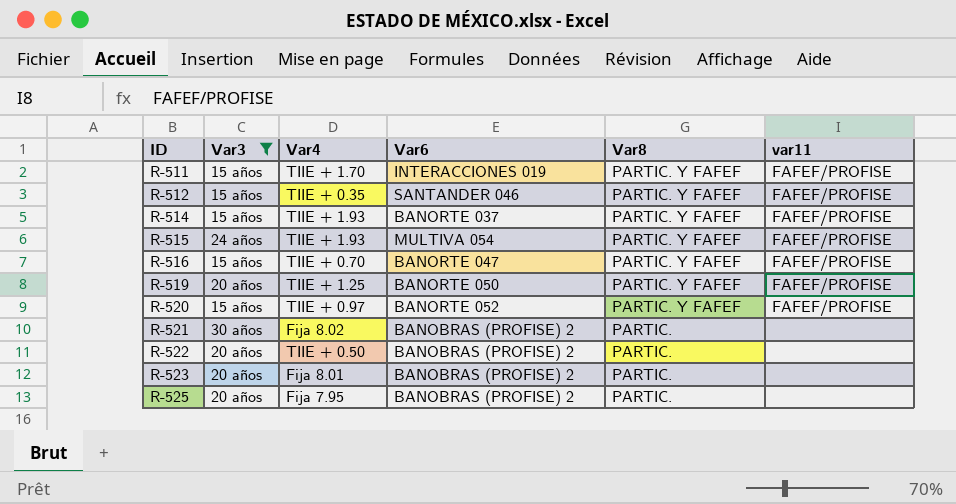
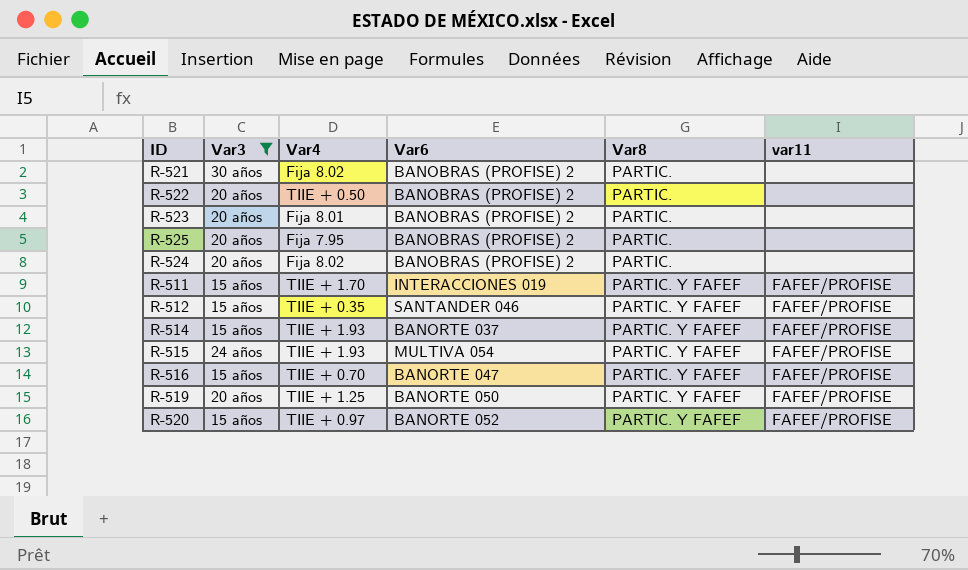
row order: ID ascending -> Var8 ascending
row R-524: none -> 20 años | Fija 8.02 | BANOBRAS (PROFISE) 2 | PARTIC. | none

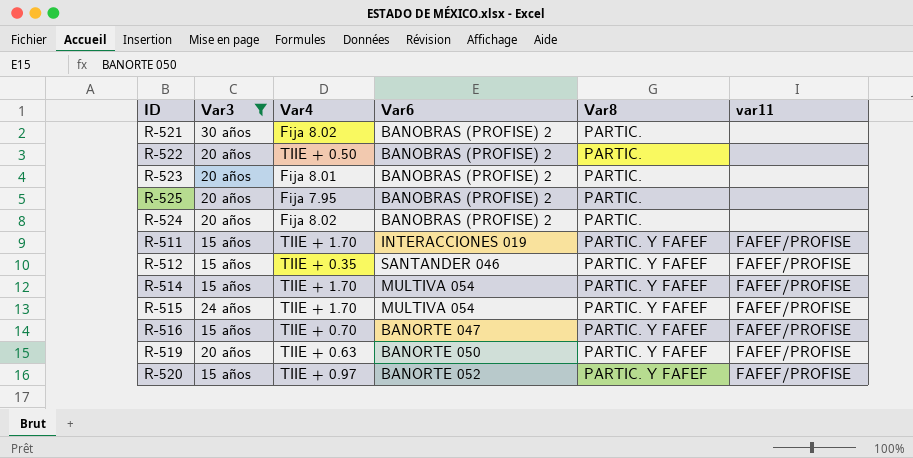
R-514 | Var4: TIIE + 1.93 -> TIIE + 1.70
R-514 | Var6: BANORTE 037 -> MULTIVA 054
R-515 | Var4: TIIE + 1.93 -> TIIE + 1.70
R-519 | Var4: TIIE + 1.25 -> TIIE + 0.63

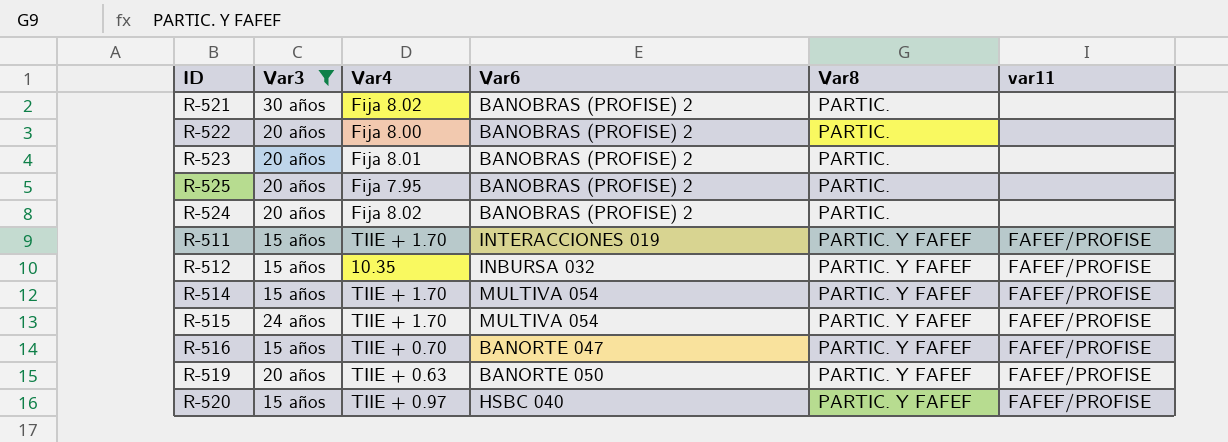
R-522 | Var4: TIIE + 0.50 -> Fija 8.00
R-512 | Var4: TIIE + 0.35 -> 10.35
R-512 | Var6: SANTANDER 046 -> INBURSA 032
R-520 | Var6: BANORTE 052 -> HSBC 040

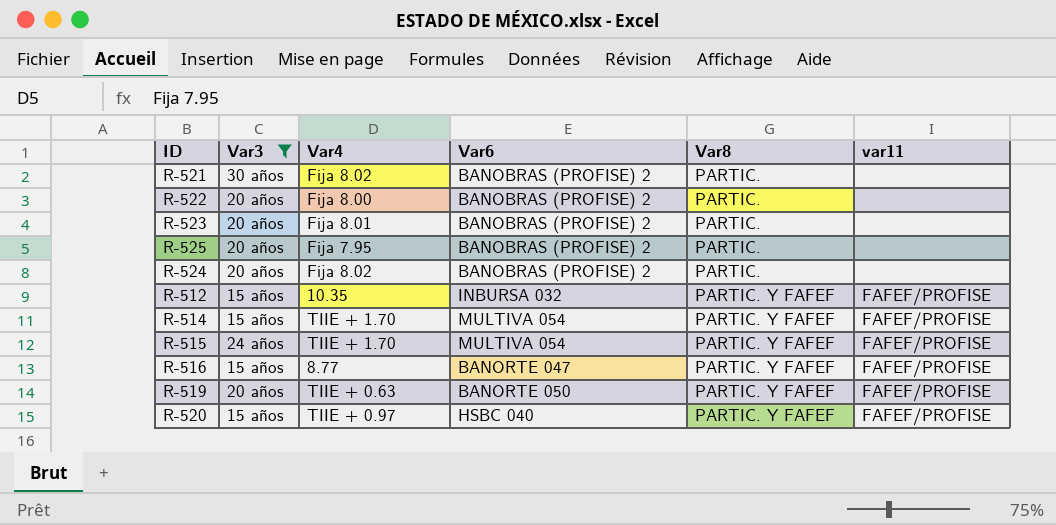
row R-511: 15 años | TIIE + 1.70 | INTERACCIONES 019 | PARTIC. Y FAFEF | FAFEF/PROFISE -> none
R-516 | Var4: TIIE + 0.70 -> 8.77

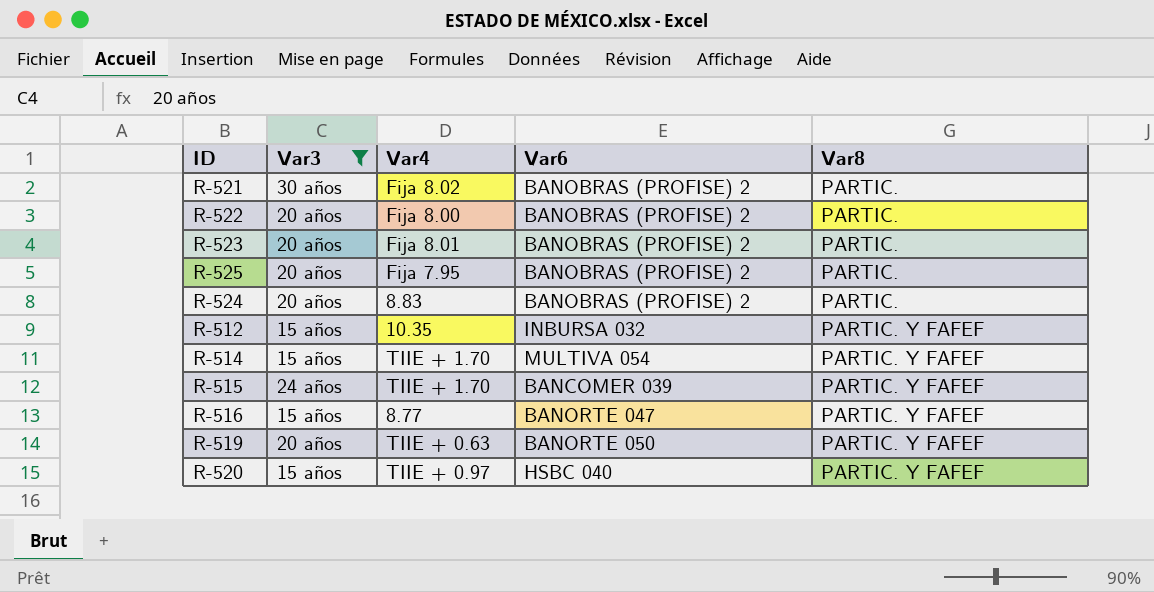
column var11 | position: 6 -> none
R-524 | Var4: Fija 8.02 -> 8.83
R-515 | Var6: MULTIVA 054 -> BANCOMER 039

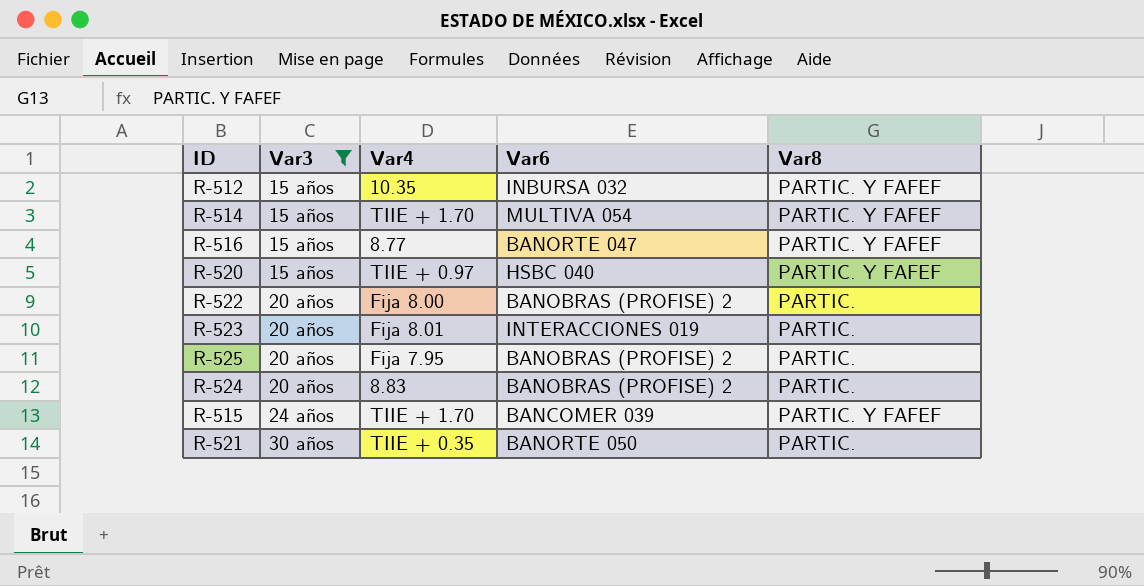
row order: Var8 ascending -> Var3 ascending
row R-519: 20 años | TIIE + 0.63 | BANORTE 050 | PARTIC. Y FAFEF -> none
R-523 | Var6: BANOBRAS (PROFISE) 2 -> INTERACCIONES 019
R-521 | Var4: Fija 8.02 -> TIIE + 0.35
R-521 | Var6: BANOBRAS (PROFISE) 2 -> BANORTE 050

